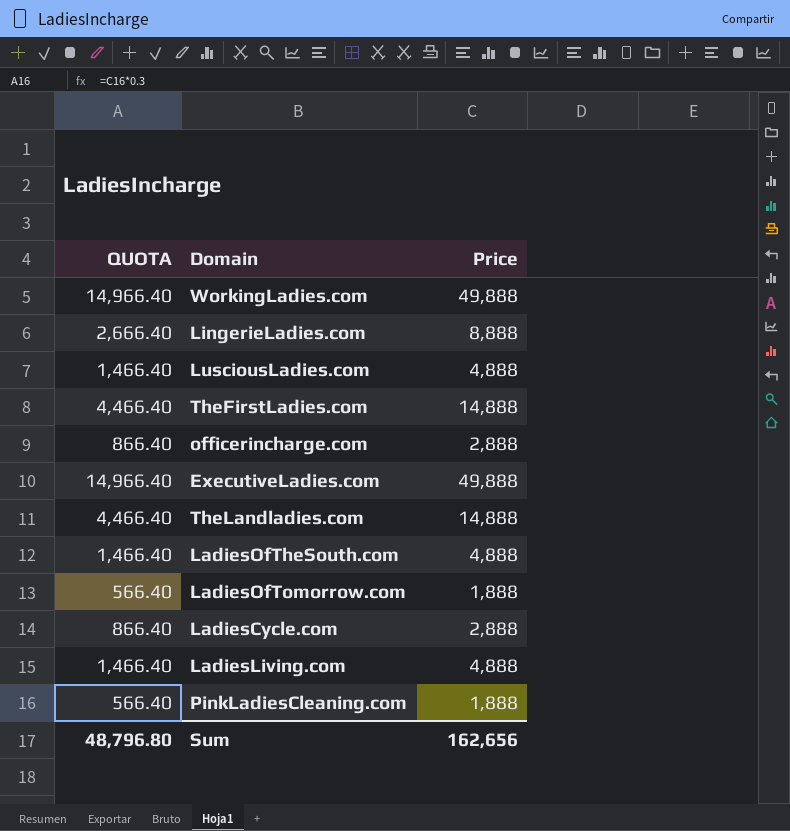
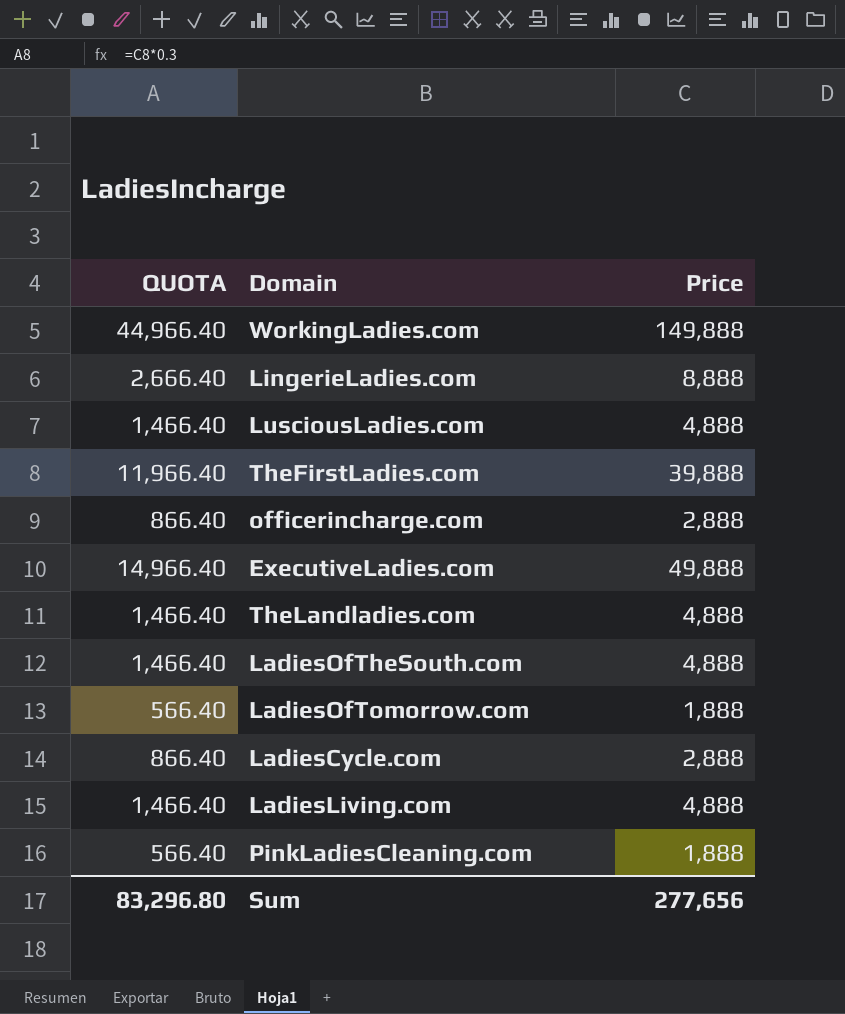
WorkingLadies.com | QUOTA: 14,966.40 -> 44,966.40
WorkingLadies.com | Price: 49,888 -> 149,888
TheFirstLadies.com | QUOTA: 4,466.40 -> 11,966.40
TheFirstLadies.com | Price: 14,888 -> 39,888
TheLandladies.com | QUOTA: 4,466.40 -> 1,466.40
TheLandladies.com | Price: 14,888 -> 4,888
Sum | QUOTA: 48,796.80 -> 83,296.80
Sum | Price: 162,656 -> 277,656

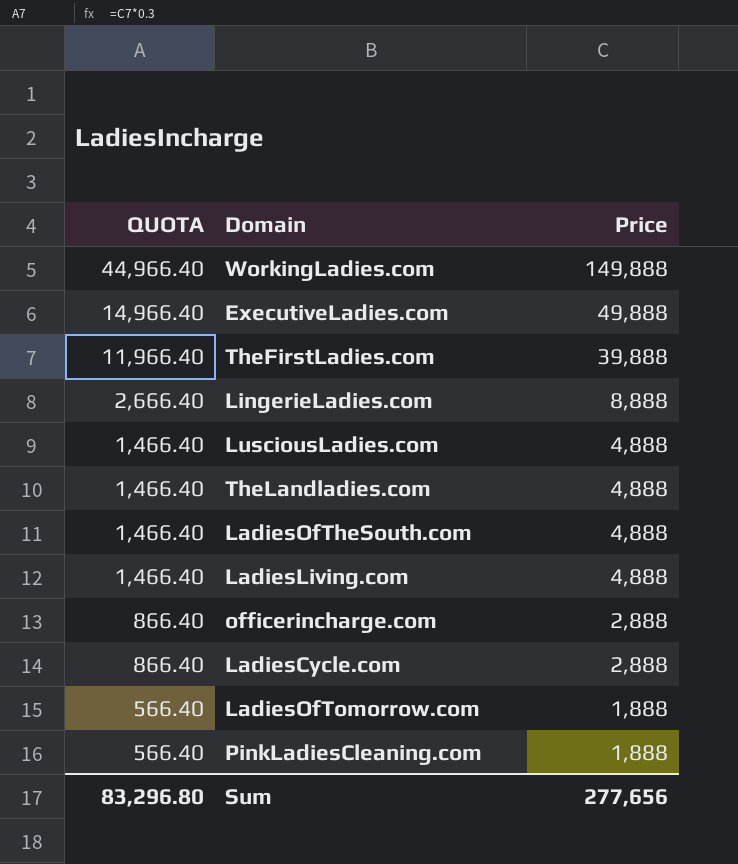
row order: none -> QUOTA descending

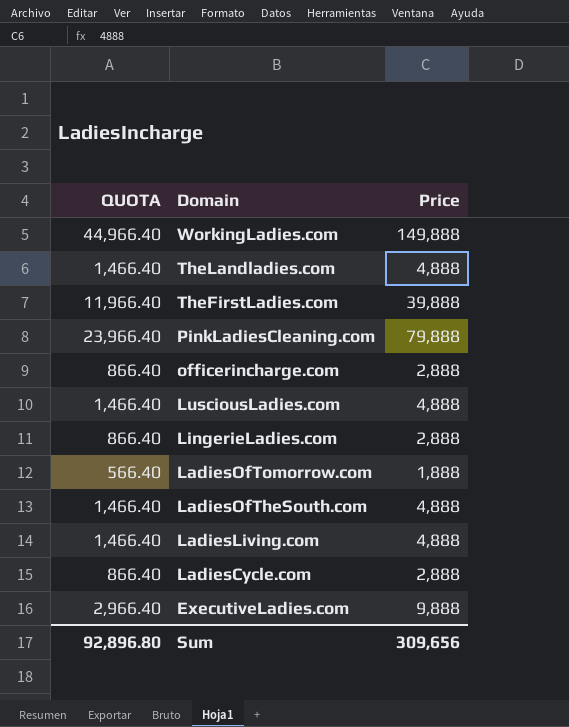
row order: QUOTA descending -> Domain descending
PinkLadiesCleaning.com | QUOTA: 566.40 -> 23,966.40
PinkLadiesCleaning.com | Price: 1,888 -> 79,888
LingerieLadies.com | QUOTA: 2,666.40 -> 866.40
LingerieLadies.com | Price: 8,888 -> 2,888
ExecutiveLadies.com | QUOTA: 14,966.40 -> 2,966.40
ExecutiveLadies.com | Price: 49,888 -> 9,888
Sum | QUOTA: 83,296.80 -> 92,896.80
Sum | Price: 277,656 -> 309,656

